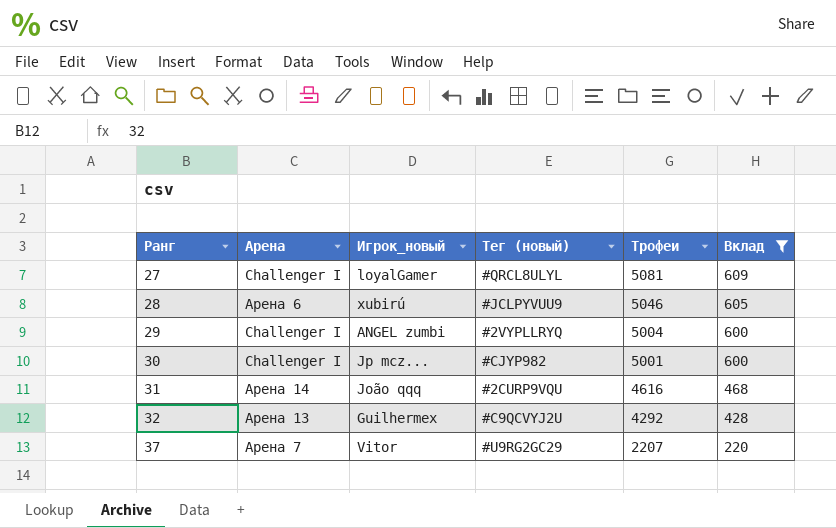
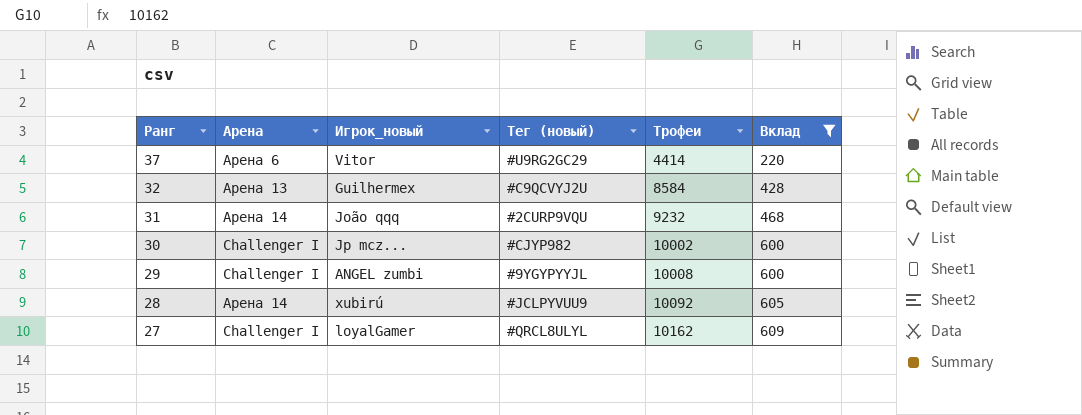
row order: Ранг ascending -> Ранг descending
37 | Арена: Арена 7 -> Арена 6
37 | Трофеи: 2207 -> 4414
32 | Трофеи: 4292 -> 8584
31 | Трофеи: 4616 -> 9232
30 | Трофеи: 5001 -> 10002
29 | Тег (новый): #2VYPLLRYQ -> #9YGYPYYJL
29 | Трофеи: 5004 -> 10008
28 | Арена: Арена 6 -> Арена 14
28 | Трофеи: 5046 -> 10092
27 | Трофеи: 5081 -> 10162

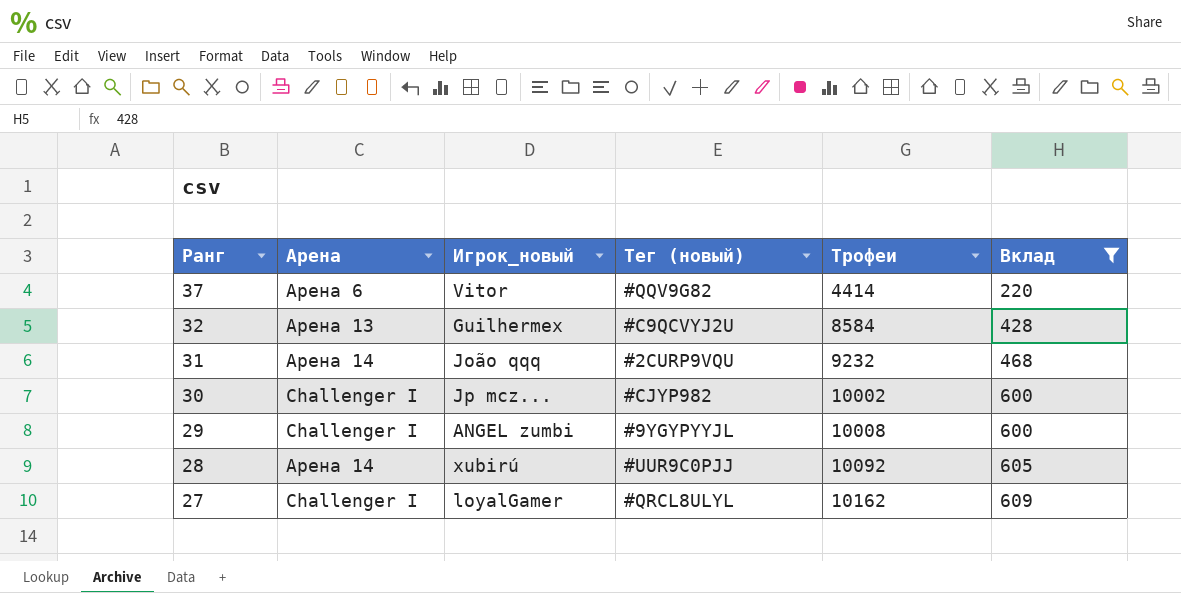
37 | Тег (новый): #U9RG2GC29 -> #QQV9G82
28 | Тег (новый): #JCLPYVUU9 -> #UUR9C0PJJ

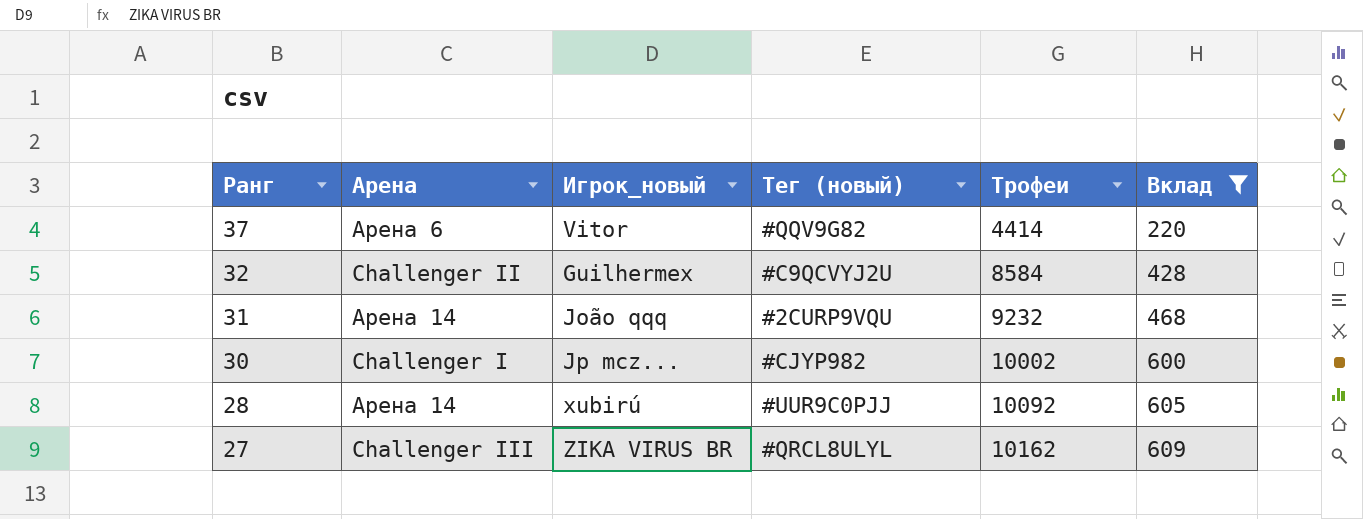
row 29: Challenger I | ANGEL zumbi | #9YGYPYYJL | 10008 | 600 -> none
32 | Арена: Арена 13 -> Challenger II
27 | Арена: Challenger I -> Challenger III
27 | Игрок_новый: loyalGamer -> ZIKA VIRUS BR

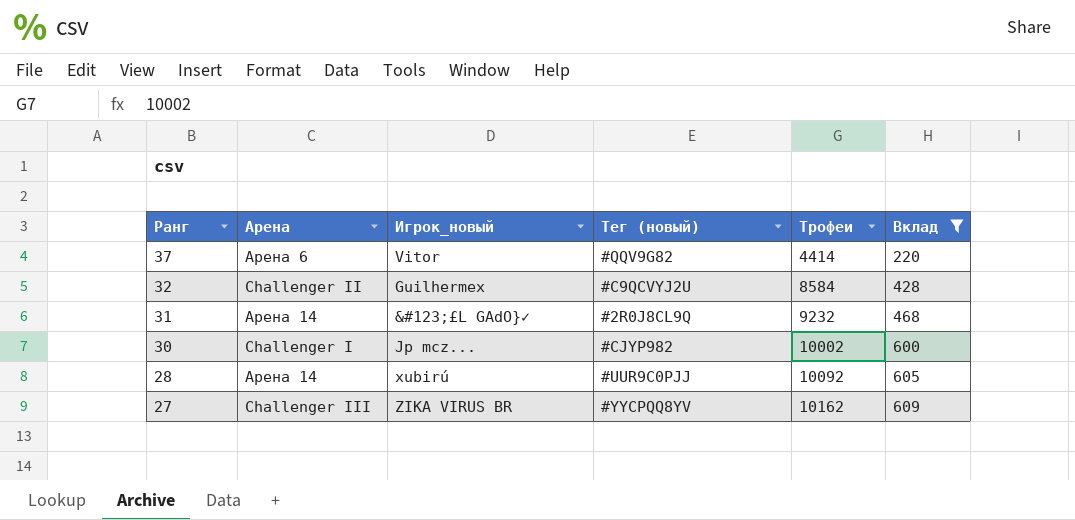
31 | Игрок_новый: João qqq -> &#123;£L GAdO}✓
31 | Тег (новый): #2CURP9VQU -> #2R0J8CL9Q
27 | Тег (новый): #QRCL8ULYL -> #YYCPQQ8YV

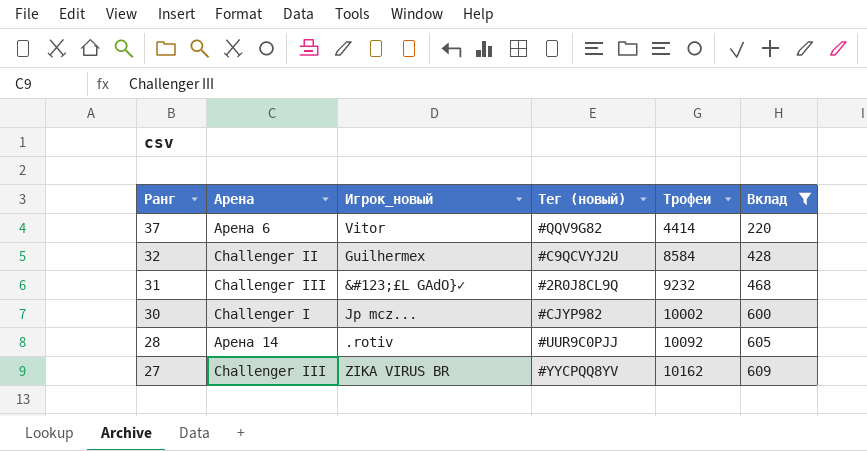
31 | Арена: Арена 14 -> Challenger III
28 | Игрок_новый: xubirú -> .rotiv

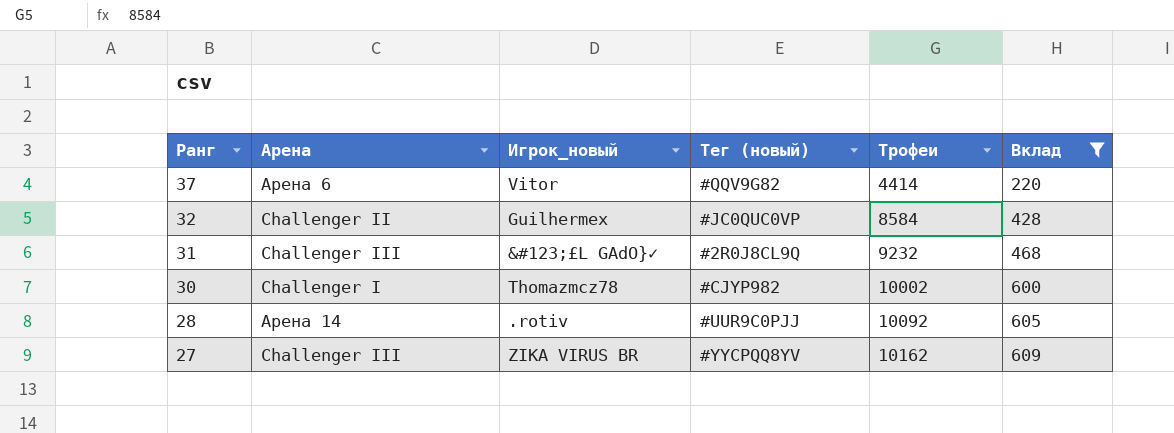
32 | Тег (новый): #C9QCVYJ2U -> #JC0QUC0VP
30 | Игрок_новый: Jp mcz... -> Thomazmcz78

